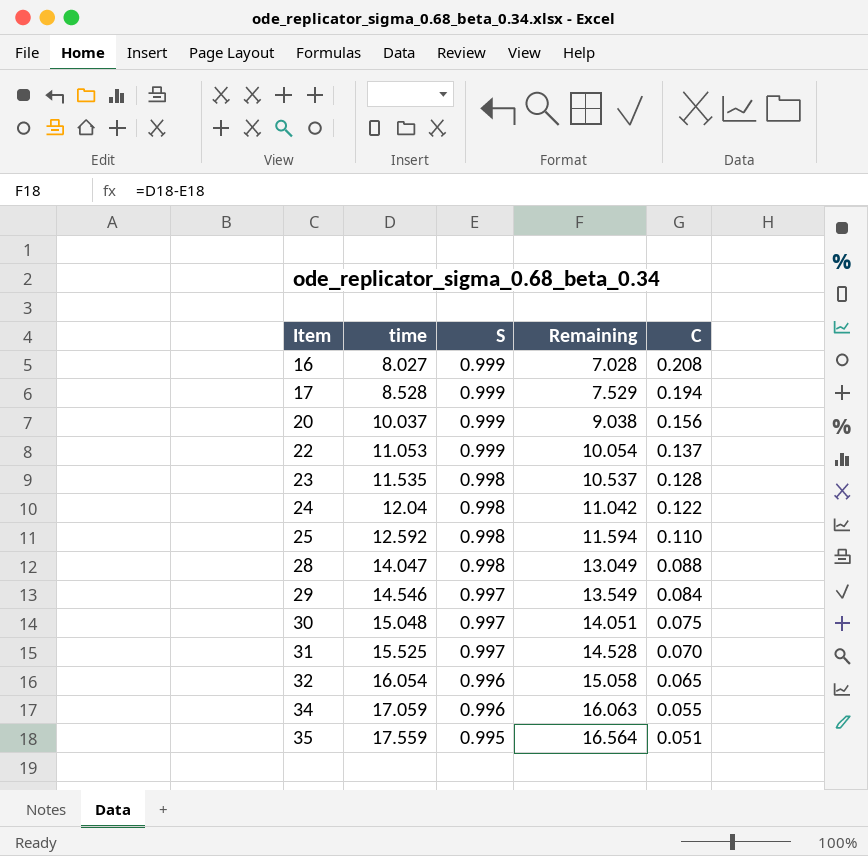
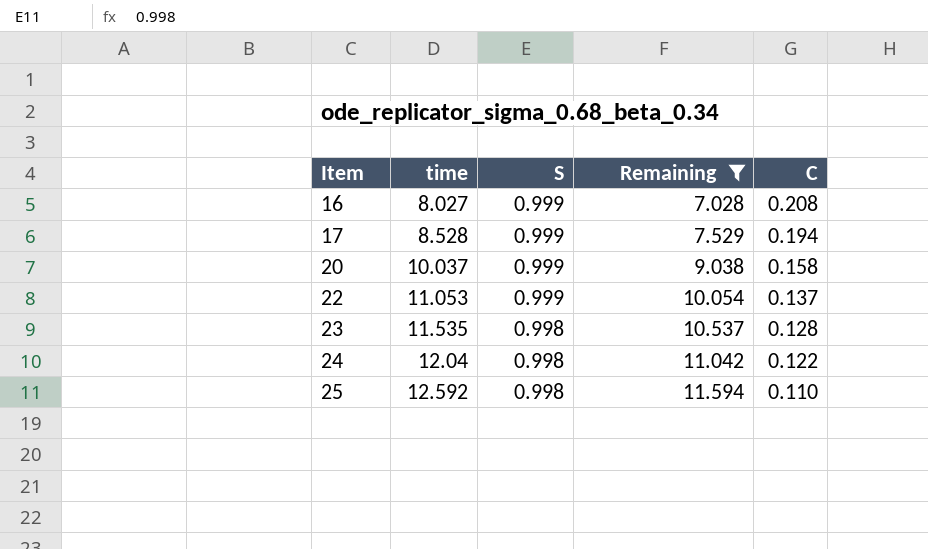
filter: none -> Remaining <= 11.594
20 | C: 0.156 -> 0.158

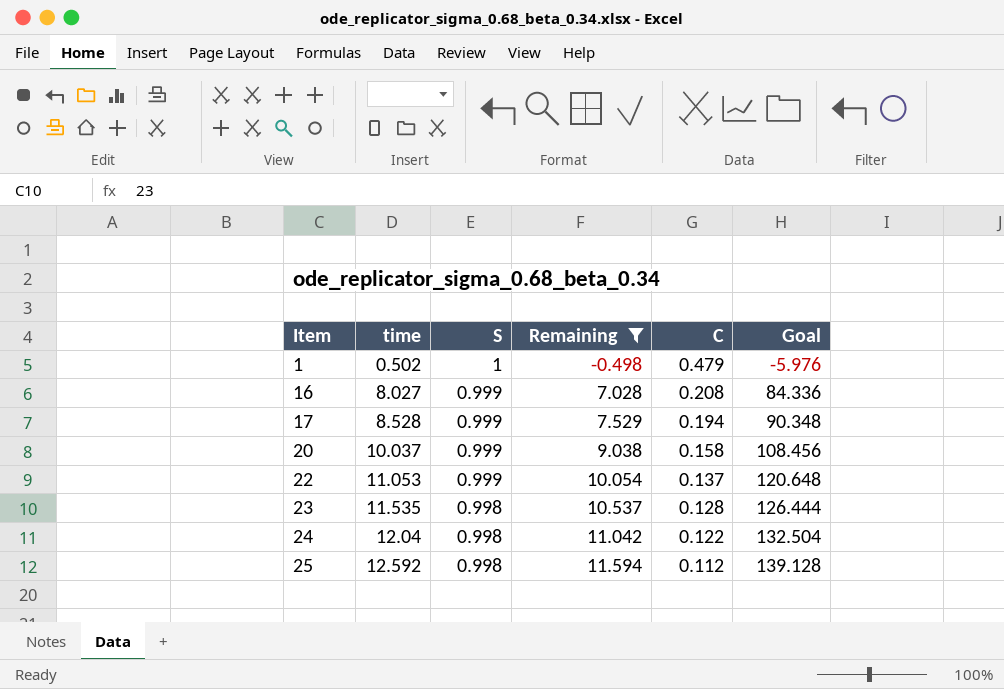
column Goal | formula: none -> [Remaining] * 12
row 1: none -> 0.502 | 1 | -0.498 | 0.479 | -5.976
25 | C: 0.110 -> 0.112

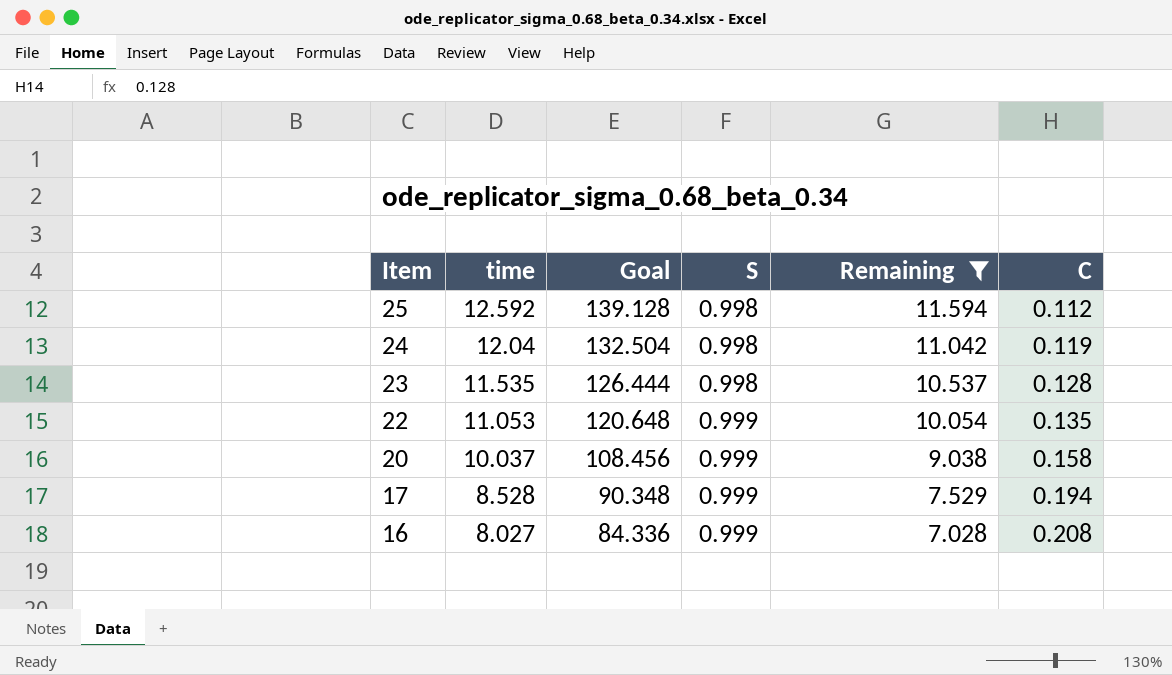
row order: Item ascending -> Item descending
column Goal | position: 6 -> 3
row 1: 0.502 | 1 | -0.498 | 0.479 | -5.976 -> none
24 | C: 0.122 -> 0.119
22 | C: 0.137 -> 0.135

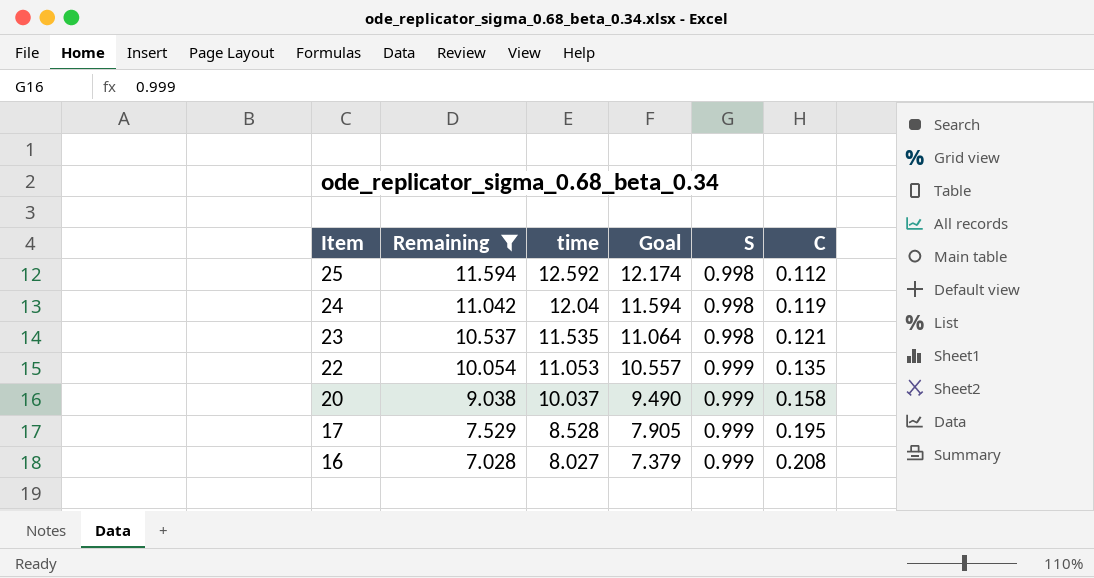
column Remaining | position: 5 -> 2
column Goal | formula: [Remaining] * 12 -> [Remaining] * 1.05
23 | C: 0.128 -> 0.121
17 | C: 0.194 -> 0.195

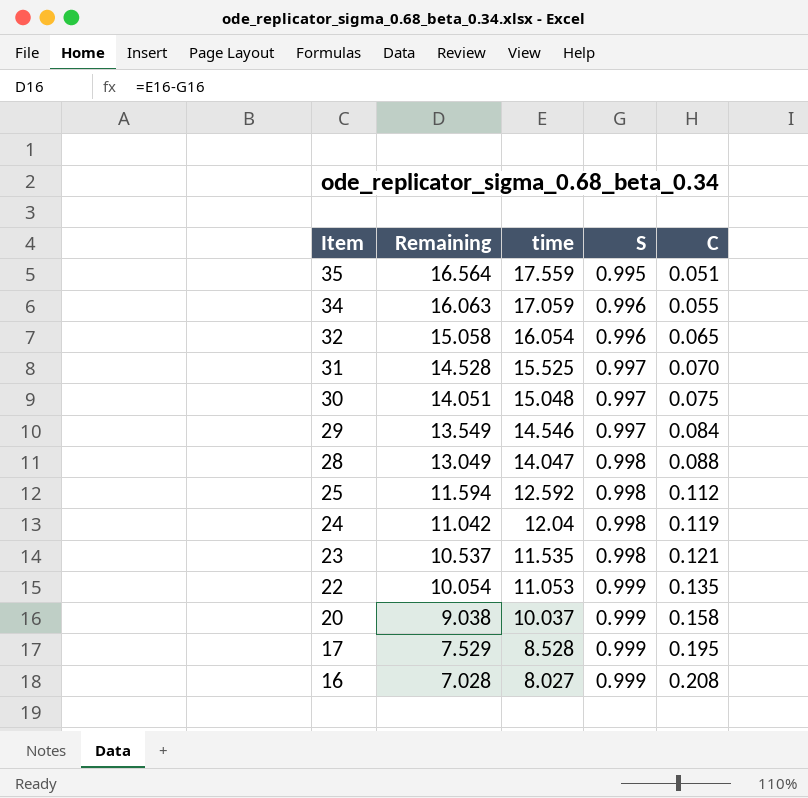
filter: Remaining <= 11.594 -> none
column Goal | formula: [Remaining] * 1.05 -> none

